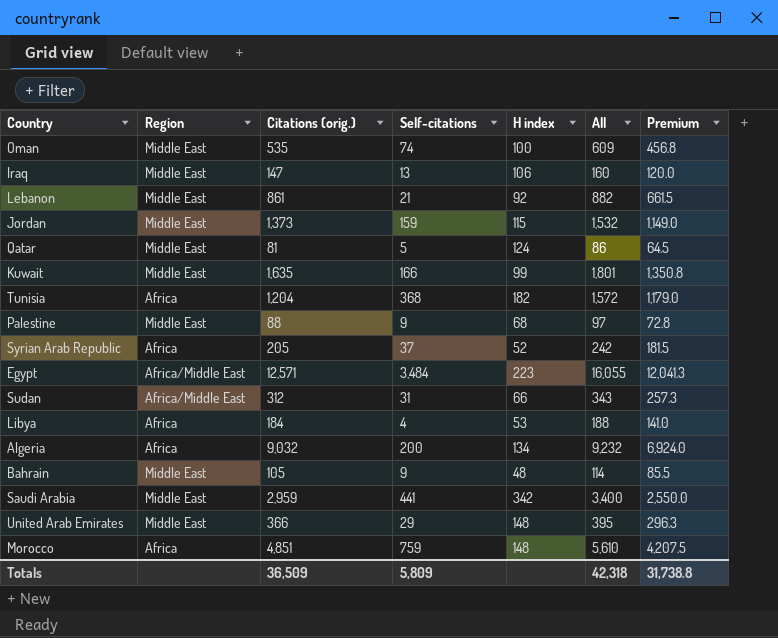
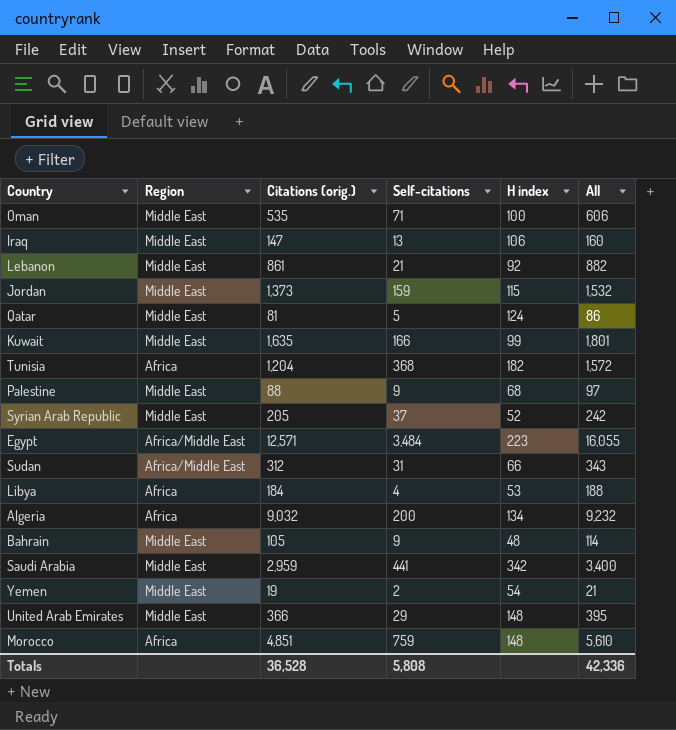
column Premium | formula: [All] * 0.75 -> none
Oman | Self-citations: 74 -> 71
Oman | All: 609 -> 606
Syrian Arab Republic | Region: Africa -> Middle East
row Yemen: none -> Middle East | 19 | 2 | 54 | 21
Totals | Citations (orig.): 36,509 -> 36,528
Totals | Self-citations: 5,809 -> 5,808
Totals | All: 42,318 -> 42,336

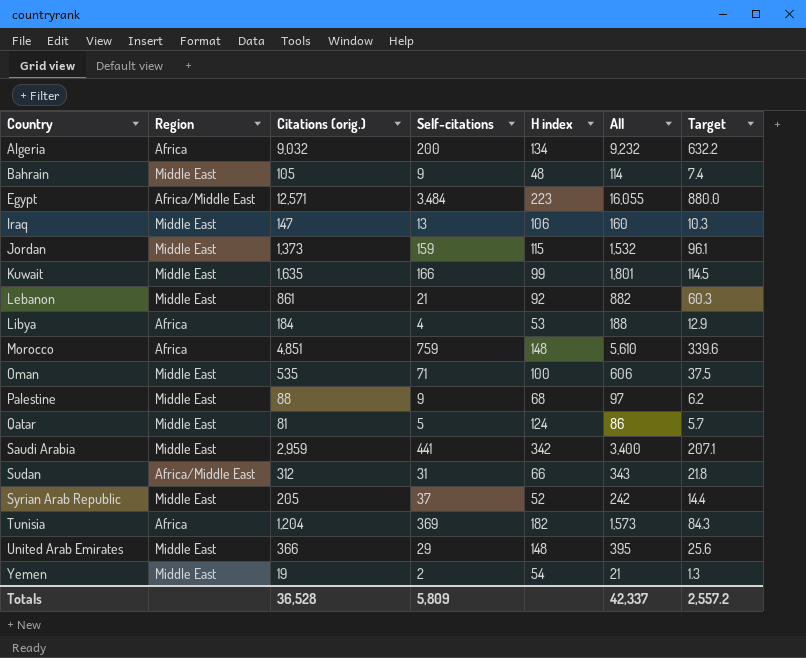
row order: none -> Country ascending
column Target | formula: none -> [Citations (orig.)] * 0.07
Tunisia | Self-citations: 368 -> 369
Tunisia | All: 1,572 -> 1,573
Totals | Self-citations: 5,808 -> 5,809
Totals | All: 42,336 -> 42,337

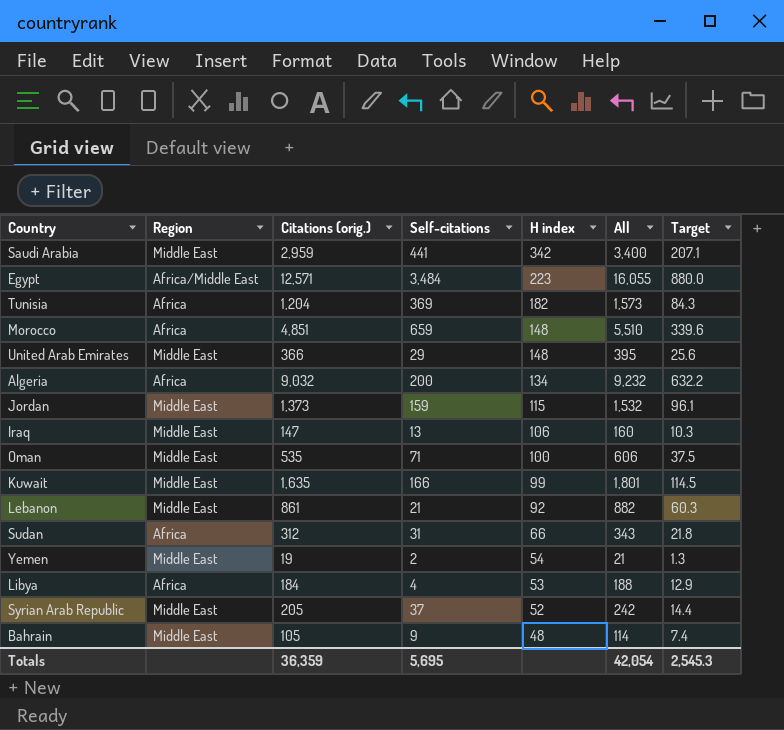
row order: Country ascending -> H index descending
row Palestine: Middle East | 88 | 9 | 68 | 97 | 6.2 -> none
row Qatar: Middle East | 81 | 5 | 124 | 86 | 5.7 -> none
Morocco | Self-citations: 759 -> 659
Morocco | All: 5,610 -> 5,510
Sudan | Region: Africa/Middle East -> Africa
Totals | Citations (orig.): 36,528 -> 36,359
Totals | Self-citations: 5,809 -> 5,695
Totals | All: 42,337 -> 42,054
Totals | Target: 2,557.2 -> 2,545.3

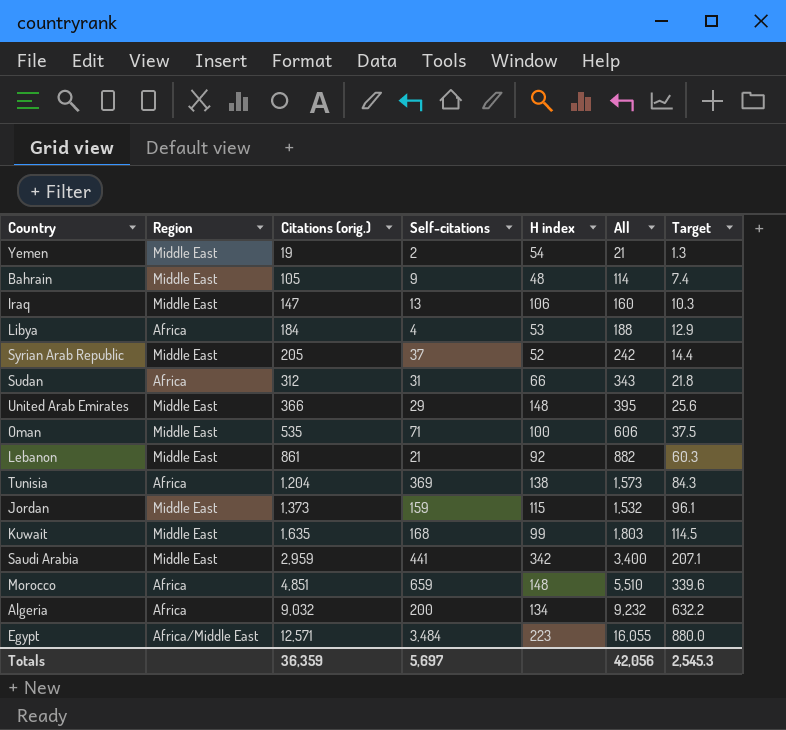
row order: H index descending -> Citations (orig.) ascending
Tunisia | H index: 182 -> 138
Kuwait | Self-citations: 166 -> 168
Kuwait | All: 1,801 -> 1,803
Totals | Self-citations: 5,695 -> 5,697
Totals | All: 42,054 -> 42,056

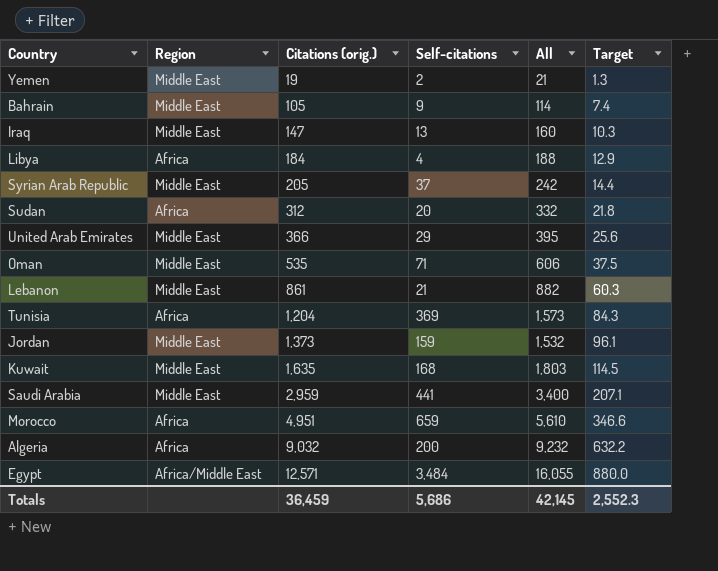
column H index | position: 5 -> none
Sudan | Self-citations: 31 -> 20
Sudan | All: 343 -> 332
Morocco | Citations (orig.): 4,851 -> 4,951
Morocco | All: 5,510 -> 5,610
Morocco | Target: 339.6 -> 346.6
Totals | Citations (orig.): 36,359 -> 36,459
Totals | Self-citations: 5,697 -> 5,686
Totals | All: 42,056 -> 42,145
Totals | Target: 2,545.3 -> 2,552.3

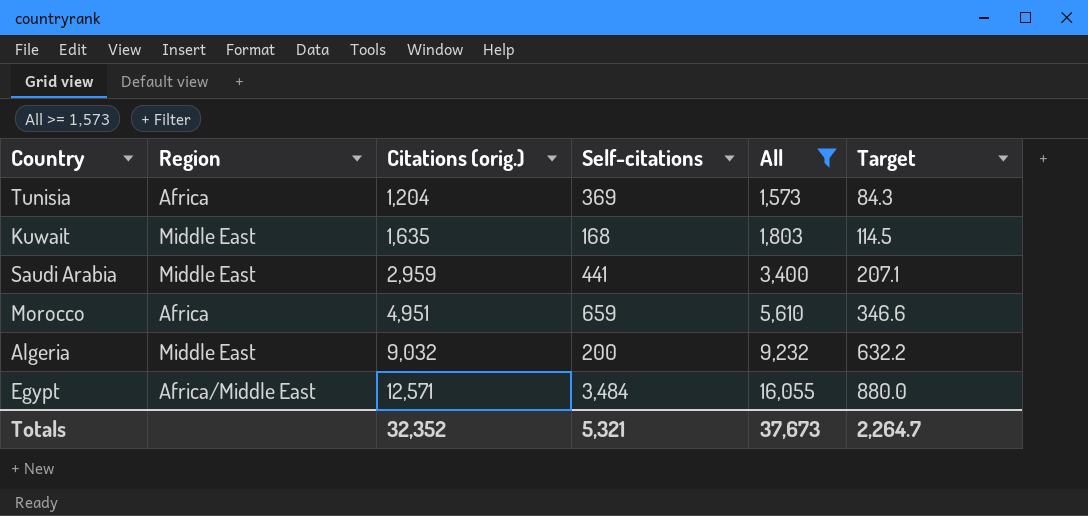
filter: none -> All >= 1,573
Algeria | Region: Africa -> Middle East
Totals | Citations (orig.): 36,459 -> 32,352
Totals | Self-citations: 5,686 -> 5,321
Totals | All: 42,145 -> 37,673
Totals | Target: 2,552.3 -> 2,264.7

